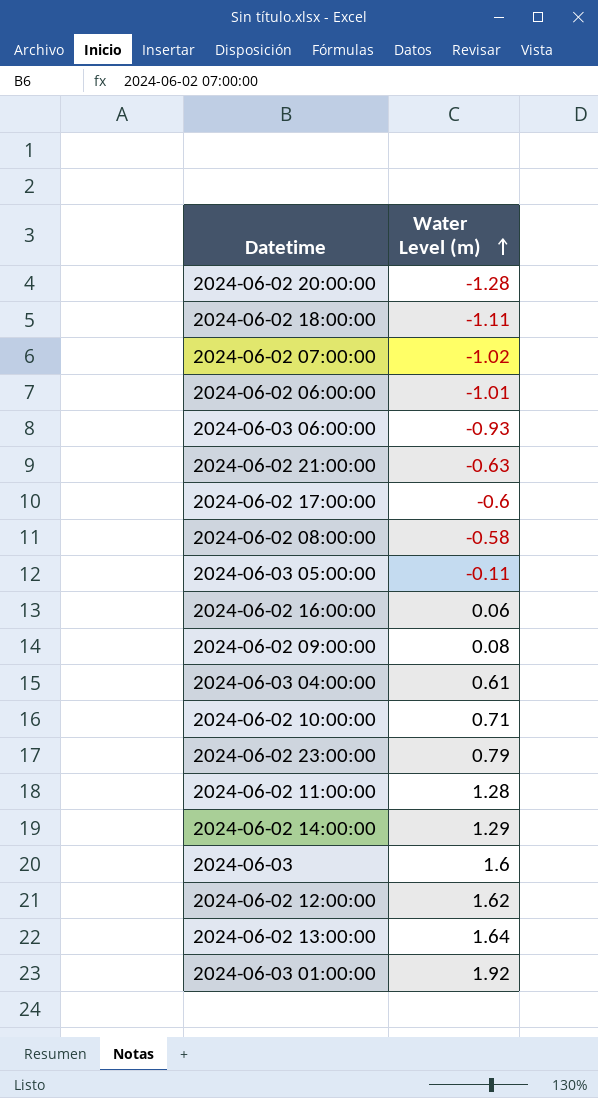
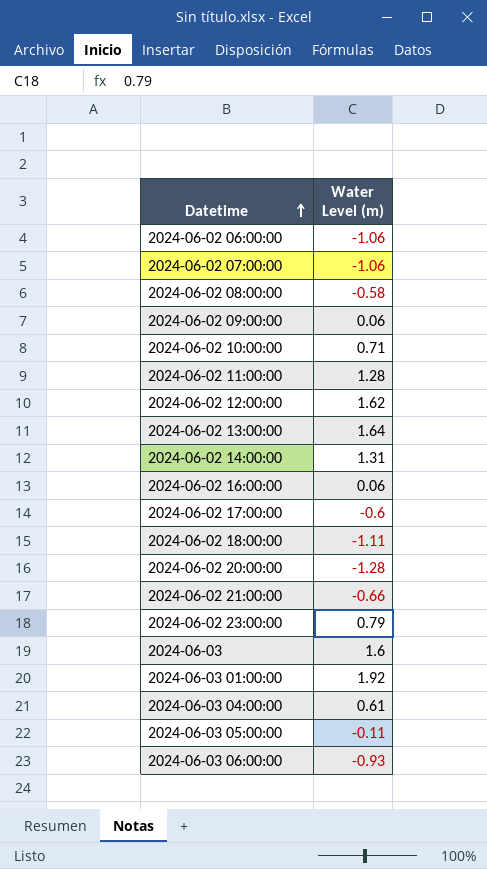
row order: Water Level (m) ascending -> Datetime ascending
2024-06-02 06:00:00 | Water Level (m): -1.01 -> -1.06
2024-06-02 07:00:00 | Water Level (m): -1.02 -> -1.06
2024-06-02 09:00:00 | Water Level (m): 0.08 -> 0.06
2024-06-02 14:00:00 | Water Level (m): 1.29 -> 1.31
2024-06-02 21:00:00 | Water Level (m): -0.63 -> -0.66

